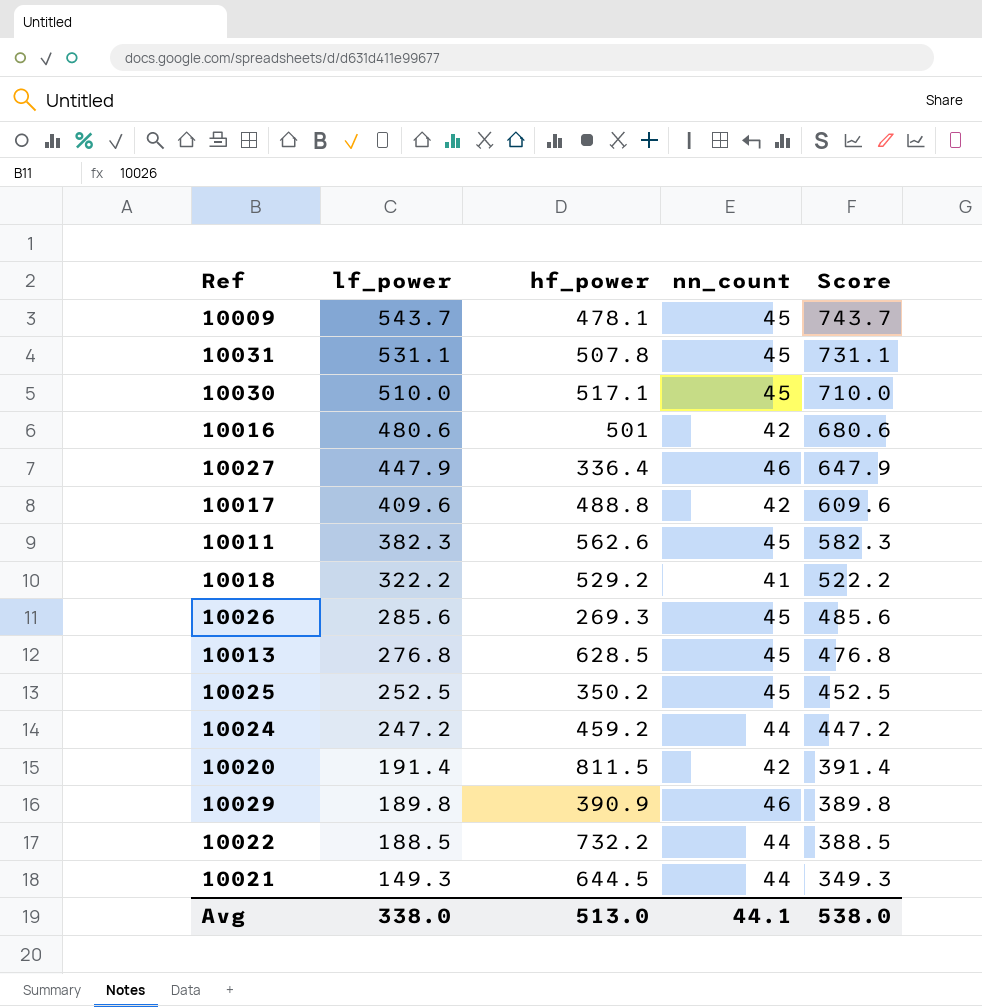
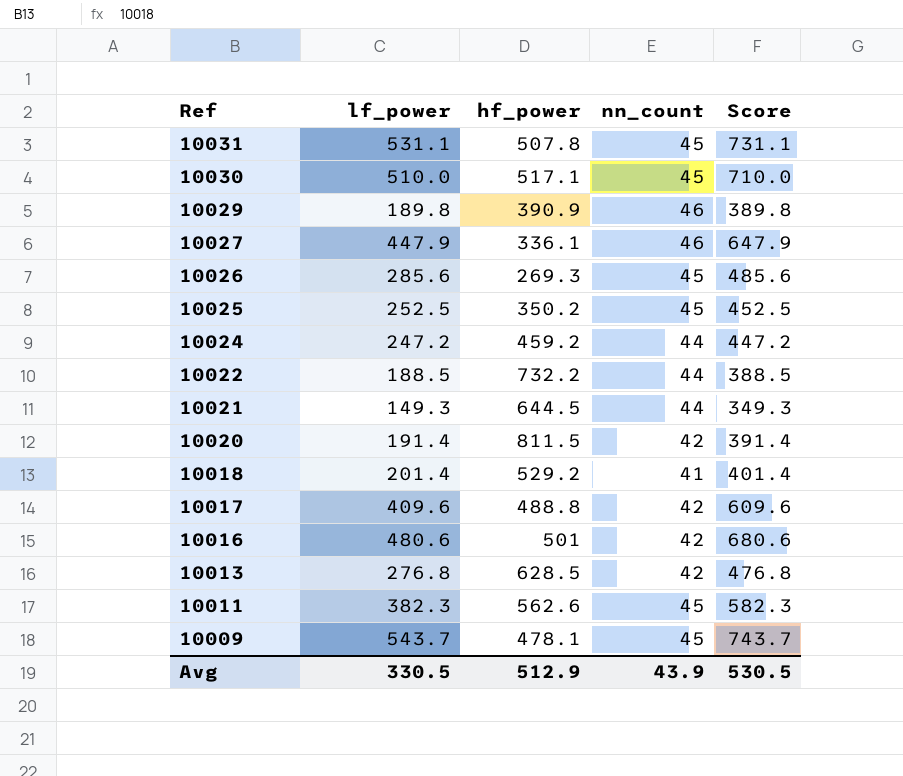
row order: lf_power descending -> Ref descending
10027 | hf_power: 336.4 -> 336.1
10018 | lf_power: 322.2 -> 201.4
10018 | Score: 522.2 -> 401.4
10013 | nn_count: 45 -> 42
Avg | lf_power: 338.0 -> 330.5
Avg | hf_power: 513.0 -> 512.9
Avg | nn_count: 44.1 -> 43.9
Avg | Score: 538.0 -> 530.5

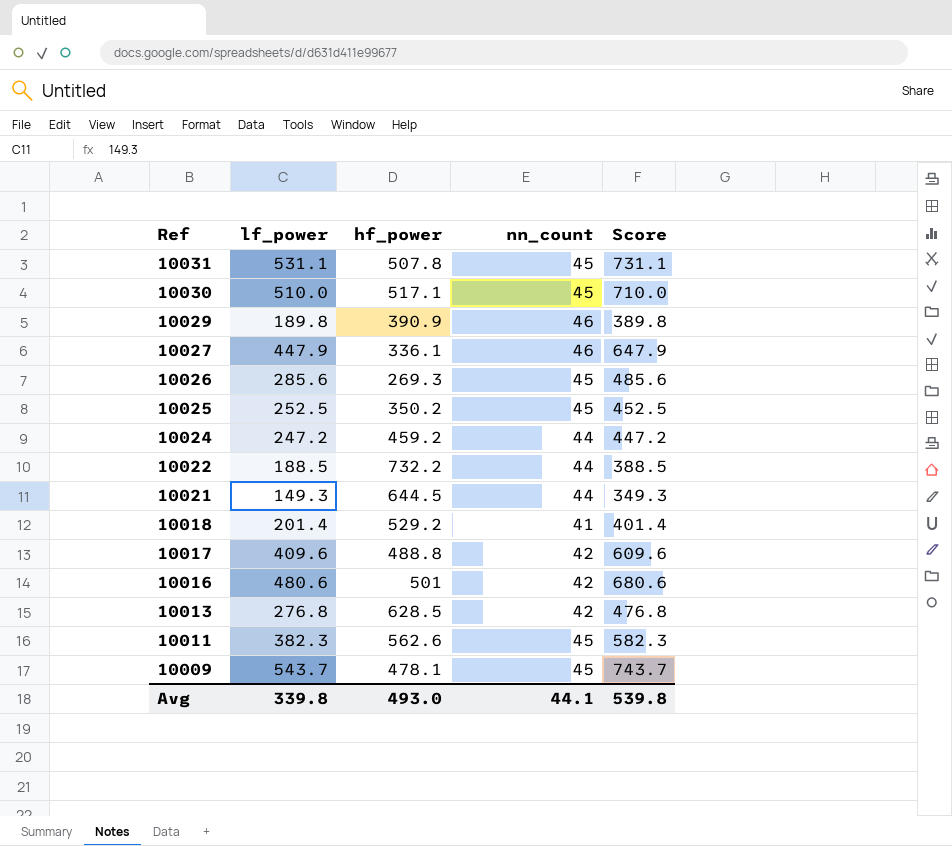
row 10020: 191.4 | 811.5 | 42 | 391.4 -> none
Avg | lf_power: 330.5 -> 339.8
Avg | hf_power: 512.9 -> 493.0
Avg | nn_count: 43.9 -> 44.1
Avg | Score: 530.5 -> 539.8

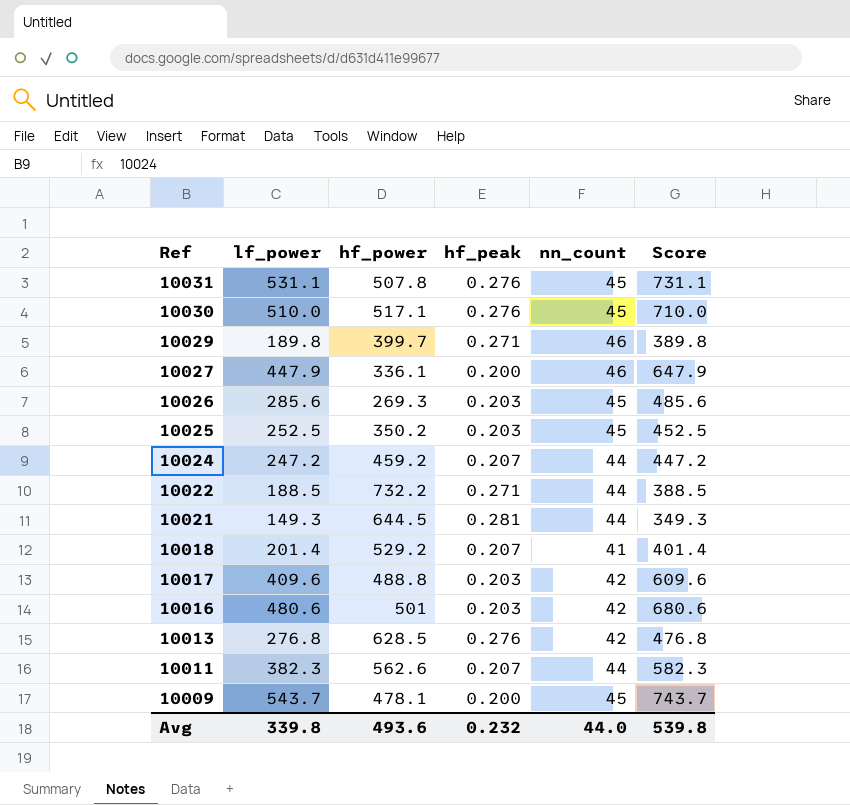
column hf_peak | position: none -> 4
10029 | hf_power: 390.9 -> 399.7
10011 | nn_count: 45 -> 44
Avg | hf_power: 493.0 -> 493.6
Avg | nn_count: 44.1 -> 44.0

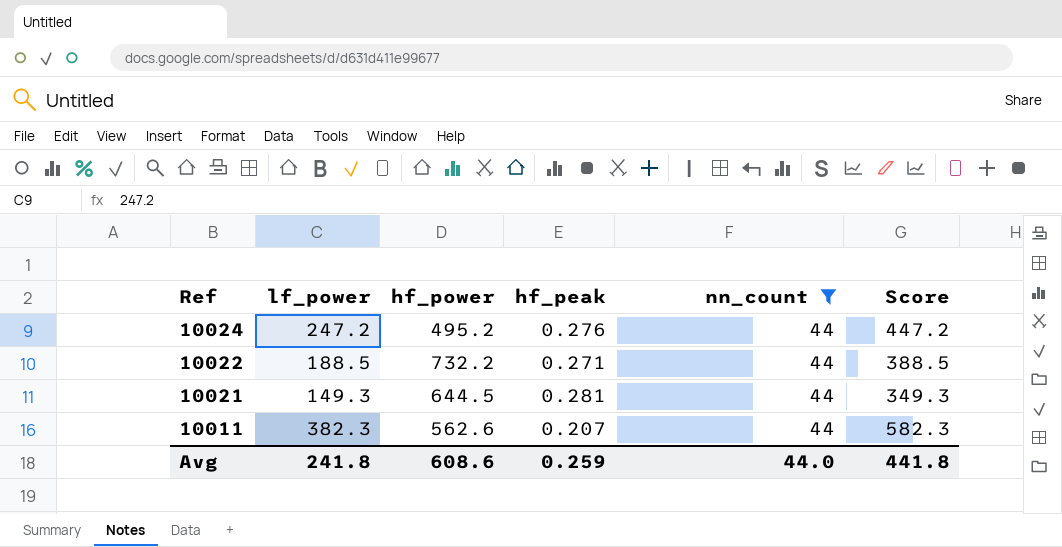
filter: none -> nn_count = 44
10024 | hf_power: 459.2 -> 495.2
10024 | hf_peak: 0.207 -> 0.276
Avg | lf_power: 339.8 -> 241.8
Avg | hf_power: 493.6 -> 608.6
Avg | hf_peak: 0.232 -> 0.259
Avg | Score: 539.8 -> 441.8

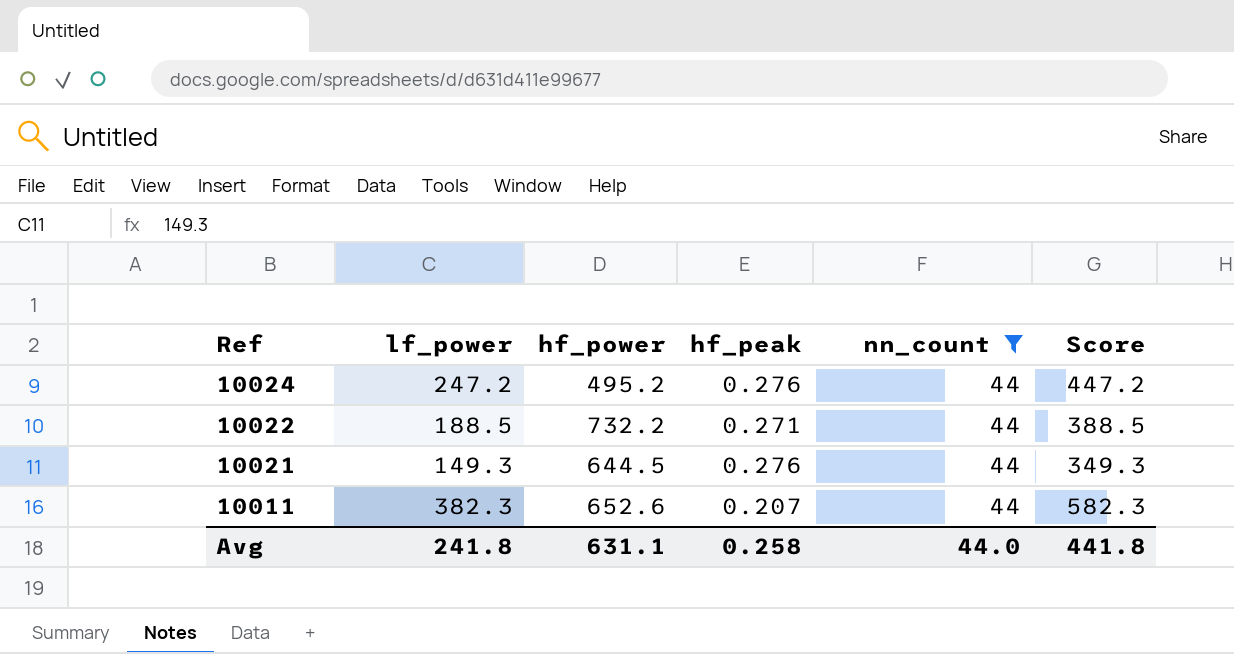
10021 | hf_peak: 0.281 -> 0.276
10011 | hf_power: 562.6 -> 652.6
Avg | hf_power: 608.6 -> 631.1
Avg | hf_peak: 0.259 -> 0.258

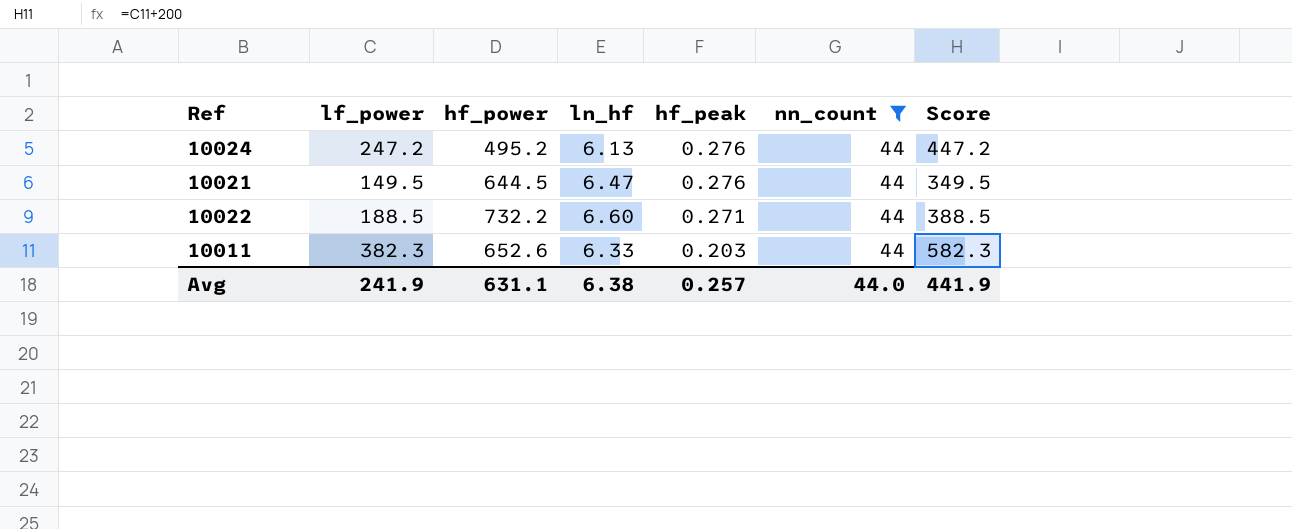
row order: Ref descending -> hf_peak descending
column ln_hf | position: none -> 4
10021 | lf_power: 149.3 -> 149.5
10021 | Score: 349.3 -> 349.5
10011 | hf_peak: 0.207 -> 0.203
Avg | lf_power: 241.8 -> 241.9
Avg | hf_peak: 0.258 -> 0.257
Avg | Score: 441.8 -> 441.9

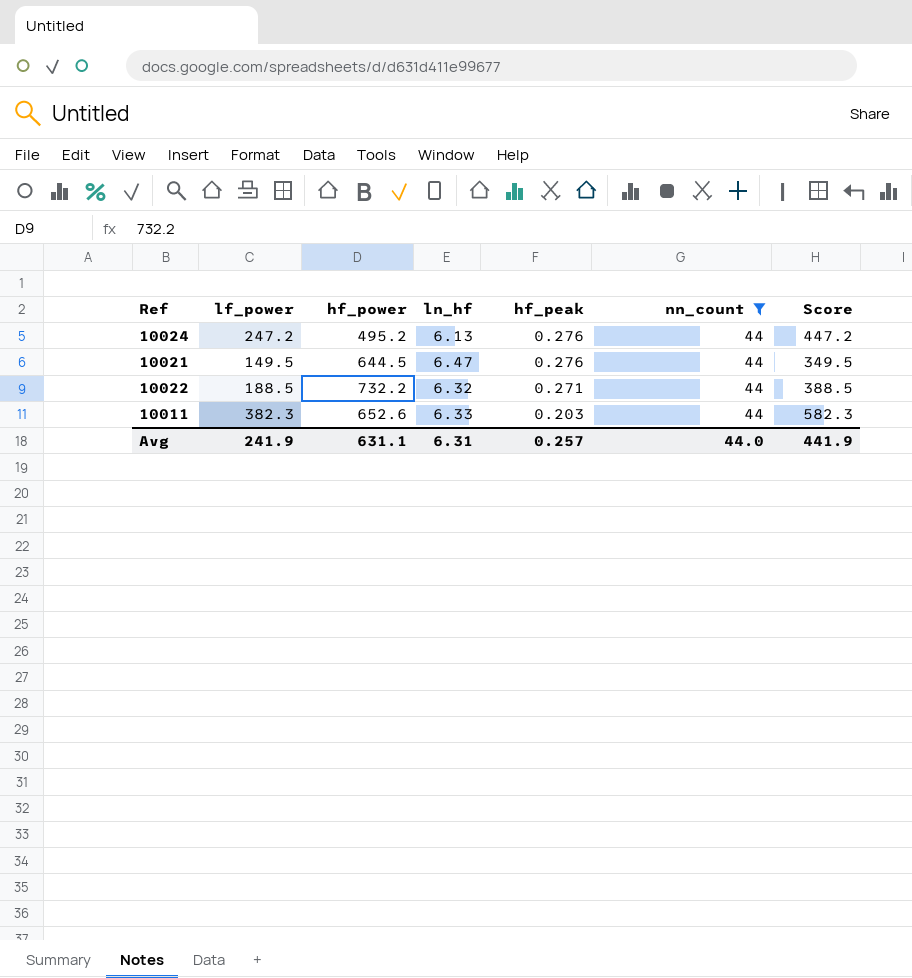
10022 | ln_hf: 6.60 -> 6.32
Avg | ln_hf: 6.38 -> 6.31

